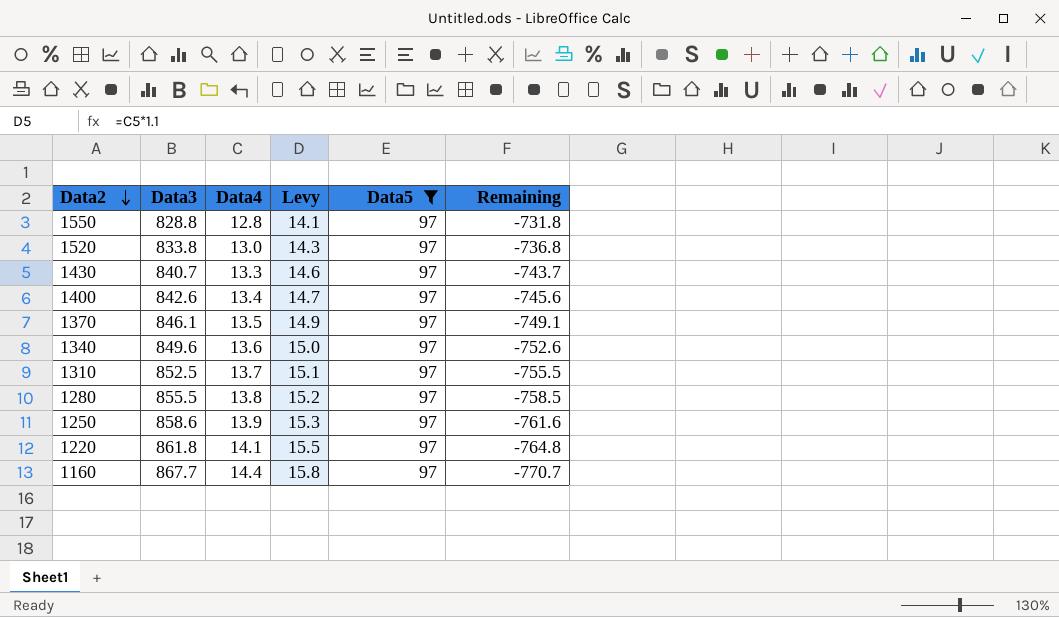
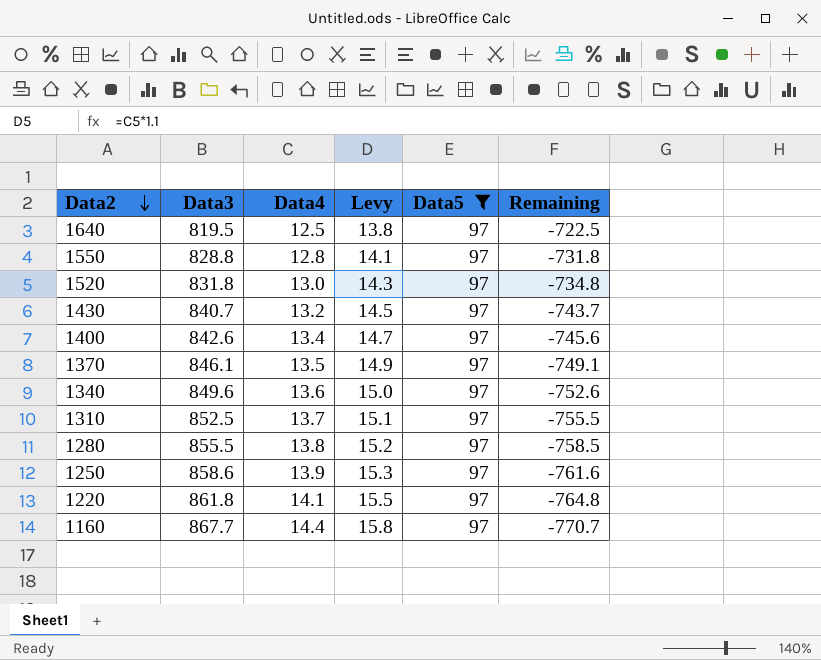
row 1640: none -> 819.5 | 12.5 | 13.8 | 97 | -722.5
1520 | Data3: 833.8 -> 831.8
1520 | Remaining: -736.8 -> -734.8
1430 | Data4: 13.3 -> 13.2
1430 | Levy: 14.6 -> 14.5

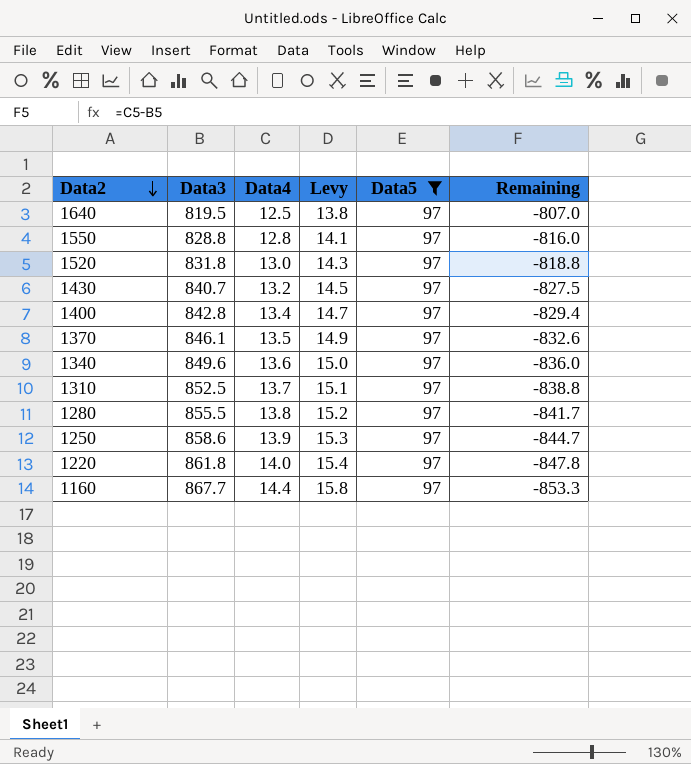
column Remaining | formula: [Data5] - [Data3] -> [Data4] - [Data3]
1400 | Data3: 842.6 -> 842.8
1220 | Data4: 14.1 -> 14.0
1220 | Levy: 15.5 -> 15.4

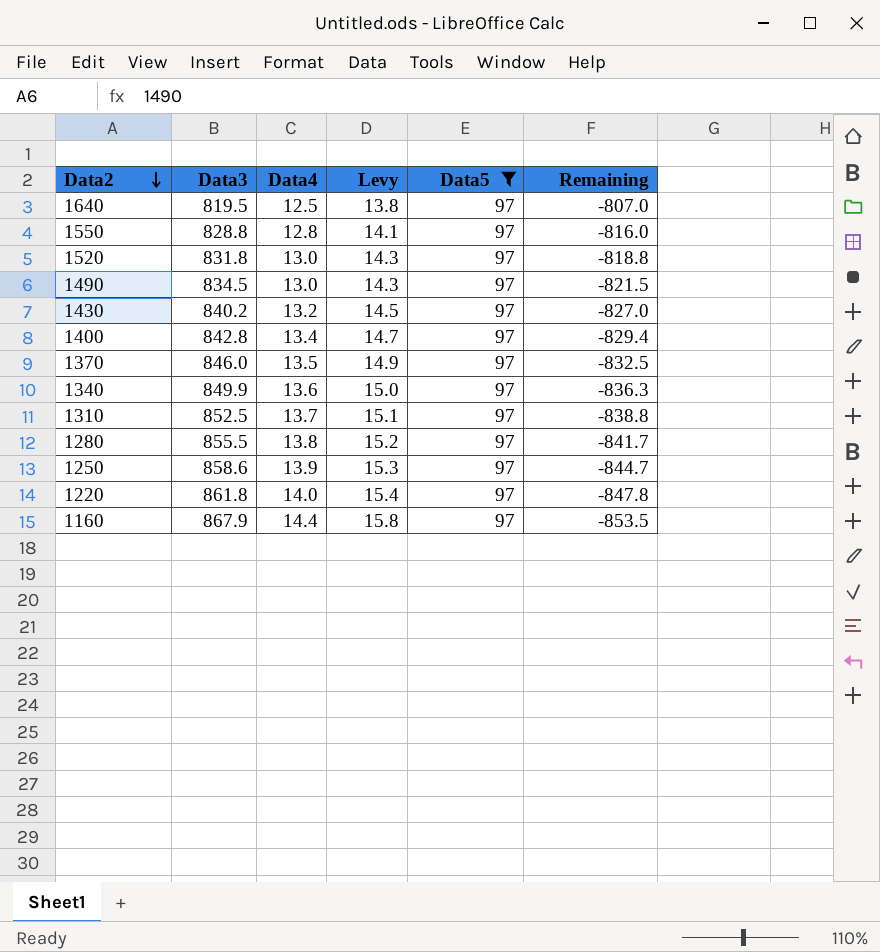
row 1490: none -> 834.5 | 13.0 | 14.3 | 97 | -821.5
1430 | Data3: 840.7 -> 840.2
1430 | Remaining: -827.5 -> -827.0
1370 | Data3: 846.1 -> 846.0
1370 | Remaining: -832.6 -> -832.5
1340 | Data3: 849.6 -> 849.9
1340 | Remaining: -836.0 -> -836.3
1160 | Data3: 867.7 -> 867.9
1160 | Remaining: -853.3 -> -853.5

